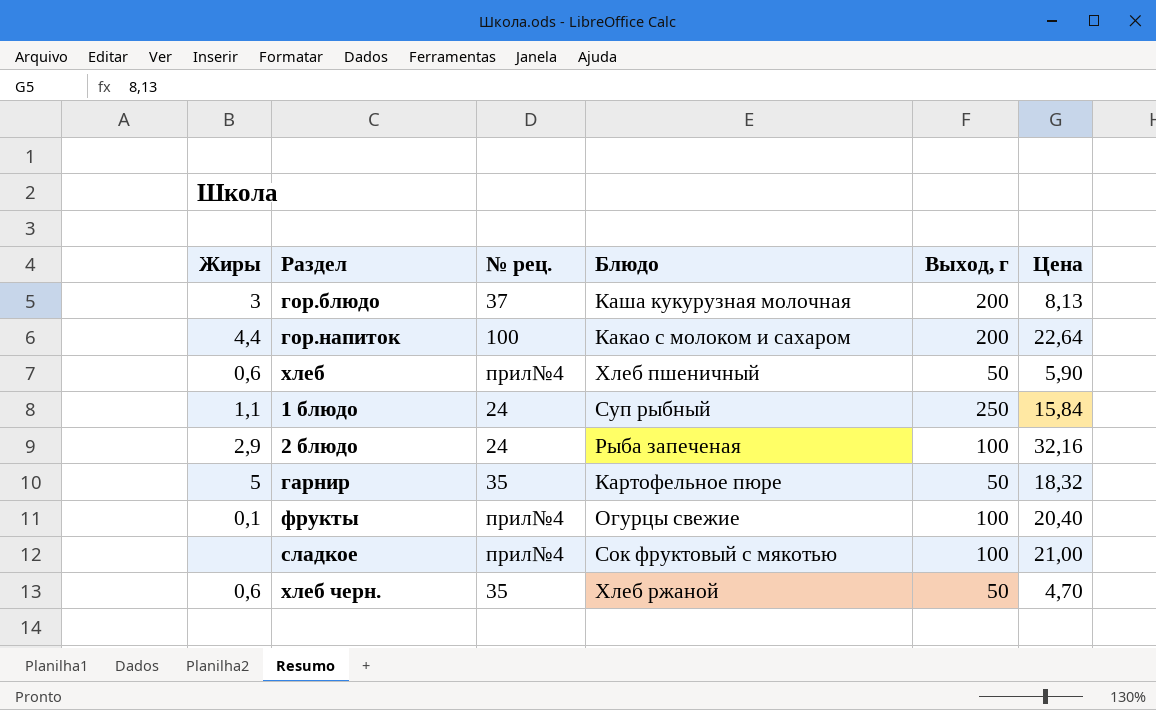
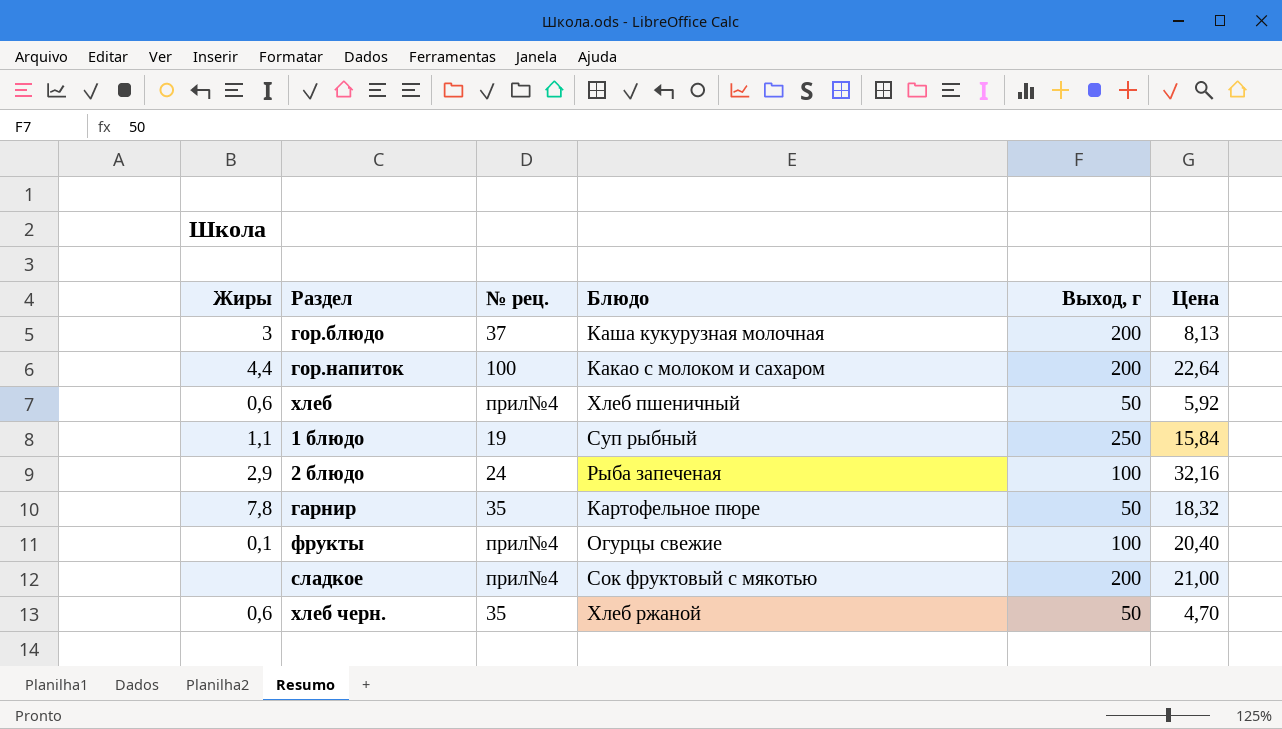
хлеб | Цена: 5,90 -> 5,92
1 блюдо | № рец.: 24 -> 19
гарнир | Жиры: 5 -> 7,8
сладкое | Выход, г: 100 -> 200

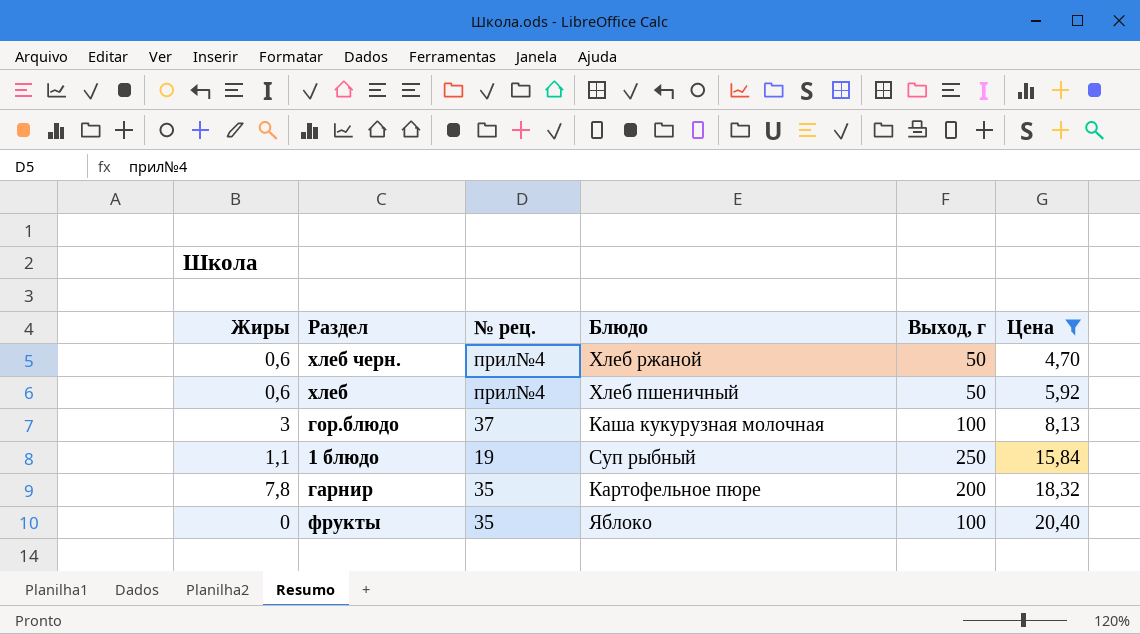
filter: none -> Цена <= 20,40
row order: none -> Цена ascending
хлеб черн. | № рец.: 35 -> прил№4
гор.блюдо | Выход, г: 200 -> 100
гарнир | Выход, г: 50 -> 200
фрукты | Жиры: 0,1 -> 0
фрукты | № рец.: прил№4 -> 35
фрукты | Блюдо: Огурцы свежие -> Яблоко

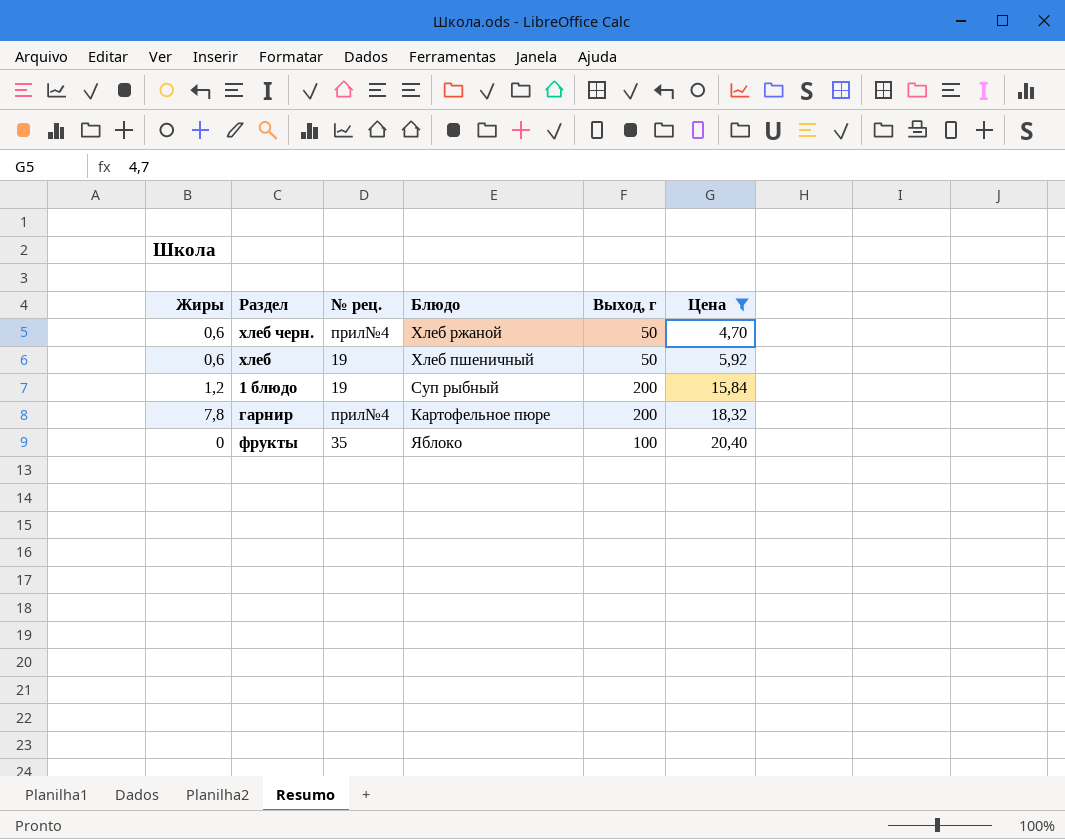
row гор.блюдо: 3 | 37 | Каша кукурузная молочная | 100 | 8,13 -> none
хлеб | № рец.: прил№4 -> 19
1 блюдо | Жиры: 1,1 -> 1,2
1 блюдо | Выход, г: 250 -> 200
гарнир | № рец.: 35 -> прил№4

